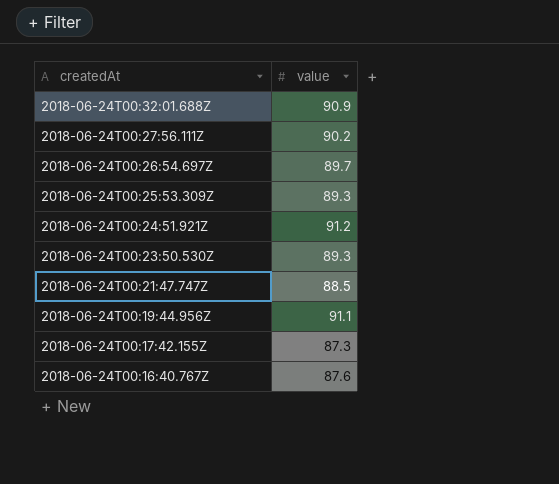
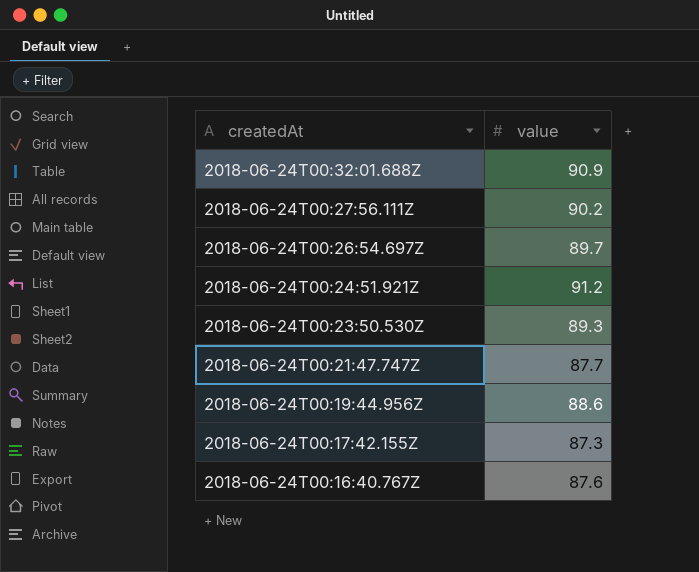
row 2018-06-24T00:25:53.309Z: 89.3 -> none
2018-06-24T00:21:47.747Z | value: 88.5 -> 87.7
2018-06-24T00:19:44.956Z | value: 91.1 -> 88.6

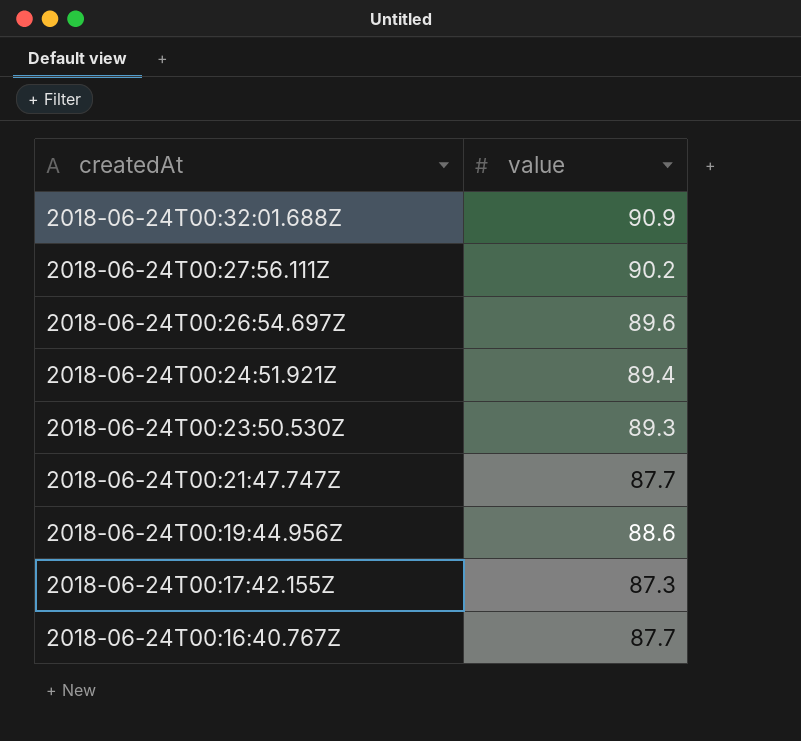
2018-06-24T00:26:54.697Z | value: 89.7 -> 89.6
2018-06-24T00:24:51.921Z | value: 91.2 -> 89.4
2018-06-24T00:16:40.767Z | value: 87.6 -> 87.7

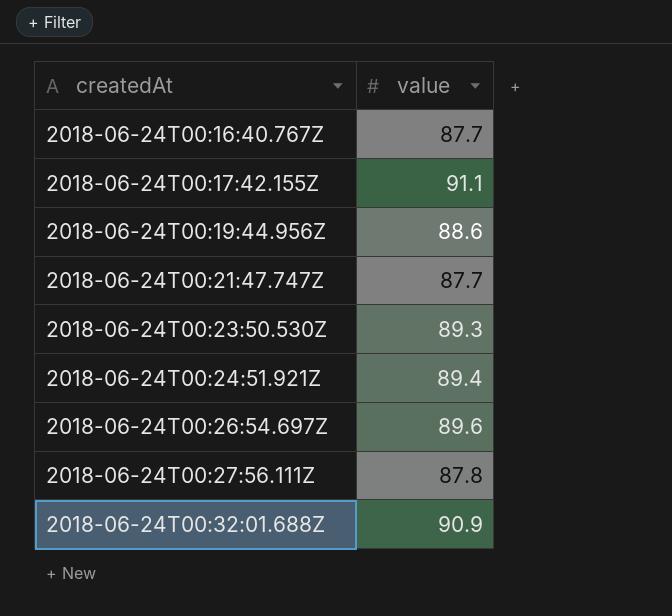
row order: createdAt descending -> createdAt ascending
2018-06-24T00:17:42.155Z | value: 87.3 -> 91.1
2018-06-24T00:27:56.111Z | value: 90.2 -> 87.8

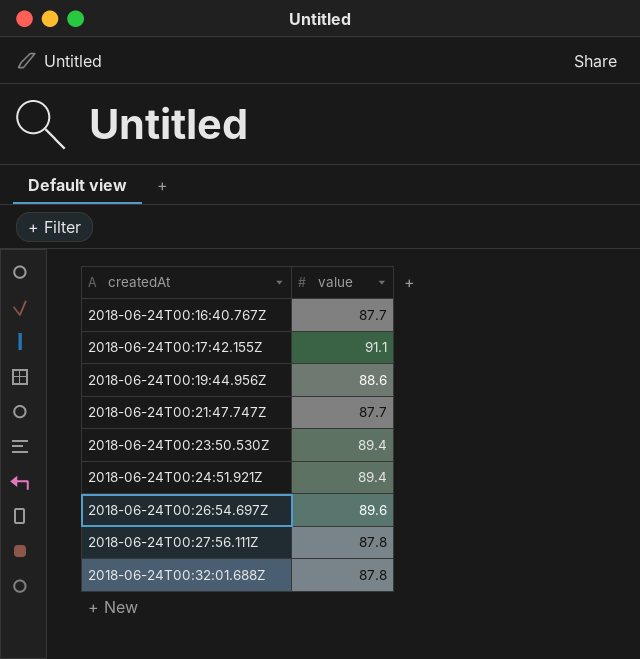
2018-06-24T00:23:50.530Z | value: 89.3 -> 89.4
2018-06-24T00:32:01.688Z | value: 90.9 -> 87.8

